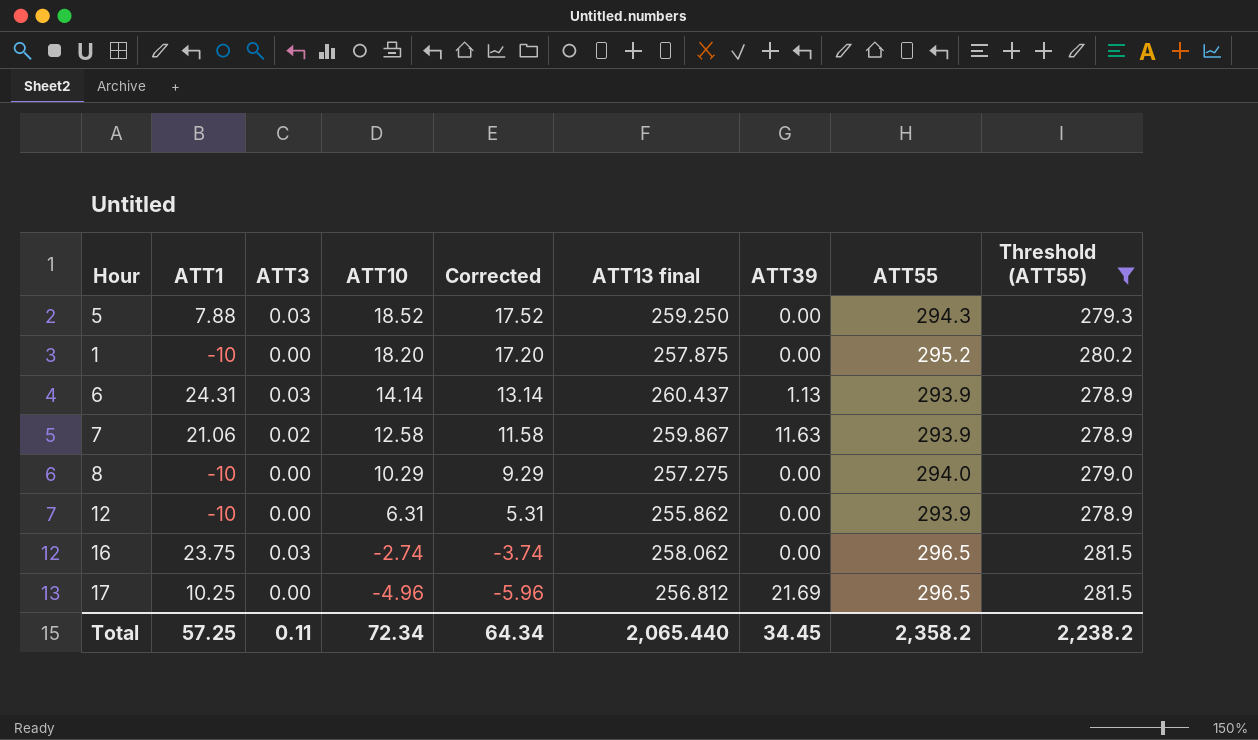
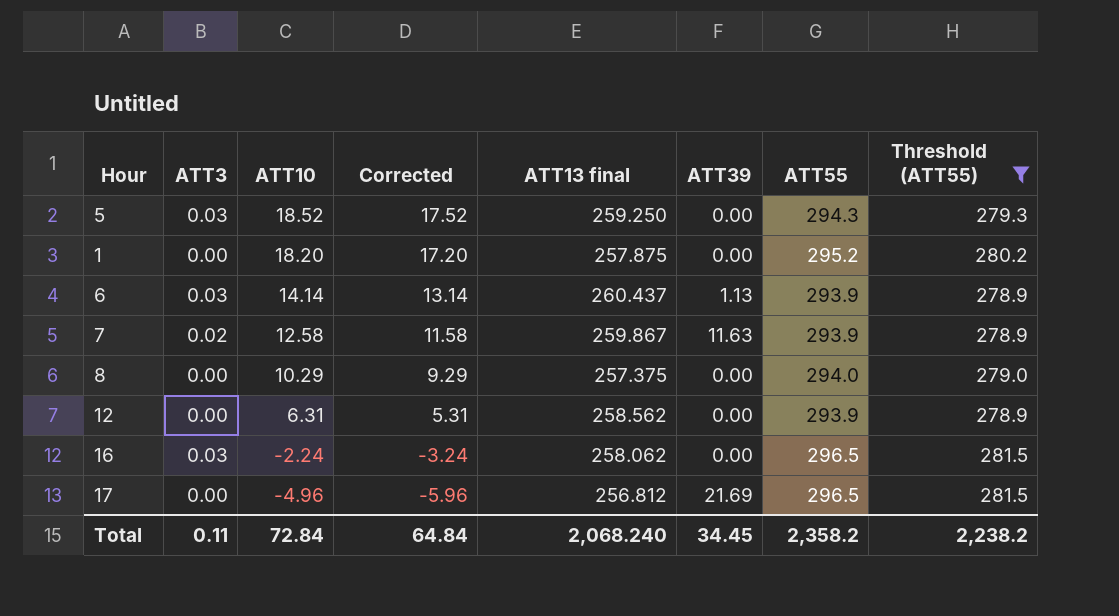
column ATT1 | position: 2 -> none
8 | ATT13 final: 257.275 -> 257.375
12 | ATT13 final: 255.862 -> 258.562
16 | ATT10: -2.74 -> -2.24
16 | Corrected: -3.74 -> -3.24
Total | ATT10: 72.34 -> 72.84
Total | Corrected: 64.34 -> 64.84
Total | ATT13 final: 2,065.440 -> 2,068.240

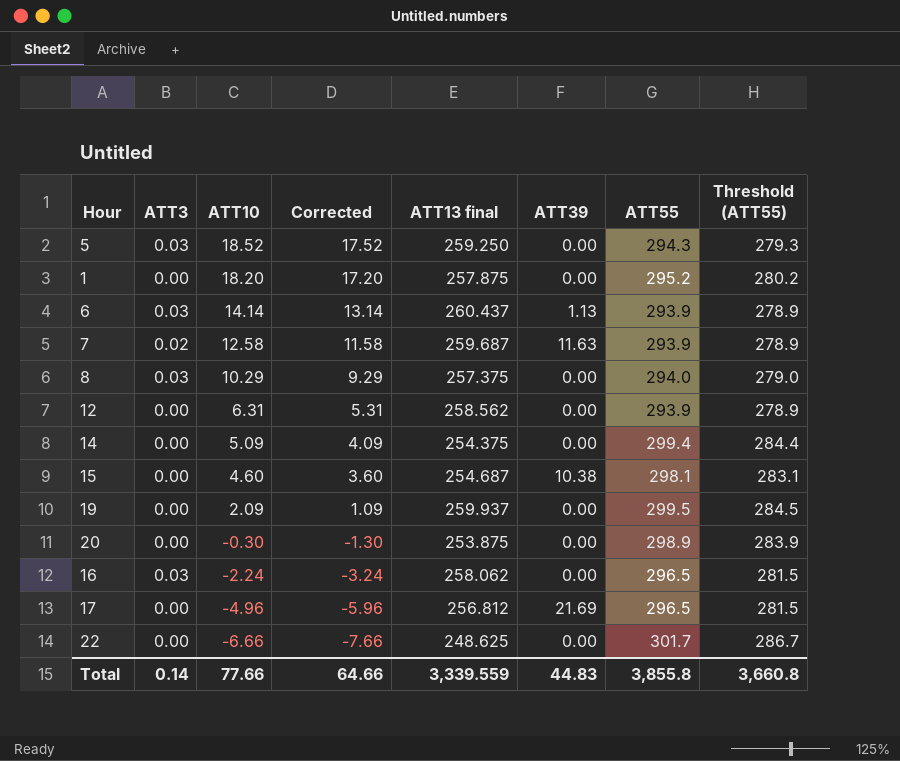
filter: Threshold (ATT55) <= 281.5 -> none
7 | ATT13 final: 259.867 -> 259.687
8 | ATT3: 0.00 -> 0.03
Total | ATT3: 0.11 -> 0.14
Total | ATT10: 72.84 -> 77.66
Total | Corrected: 64.84 -> 64.66
Total | ATT13 final: 2,068.240 -> 3,339.559
Total | ATT39: 34.45 -> 44.83
Total | ATT55: 2,358.2 -> 3,855.8
Total | Threshold (ATT55): 2,238.2 -> 3,660.8

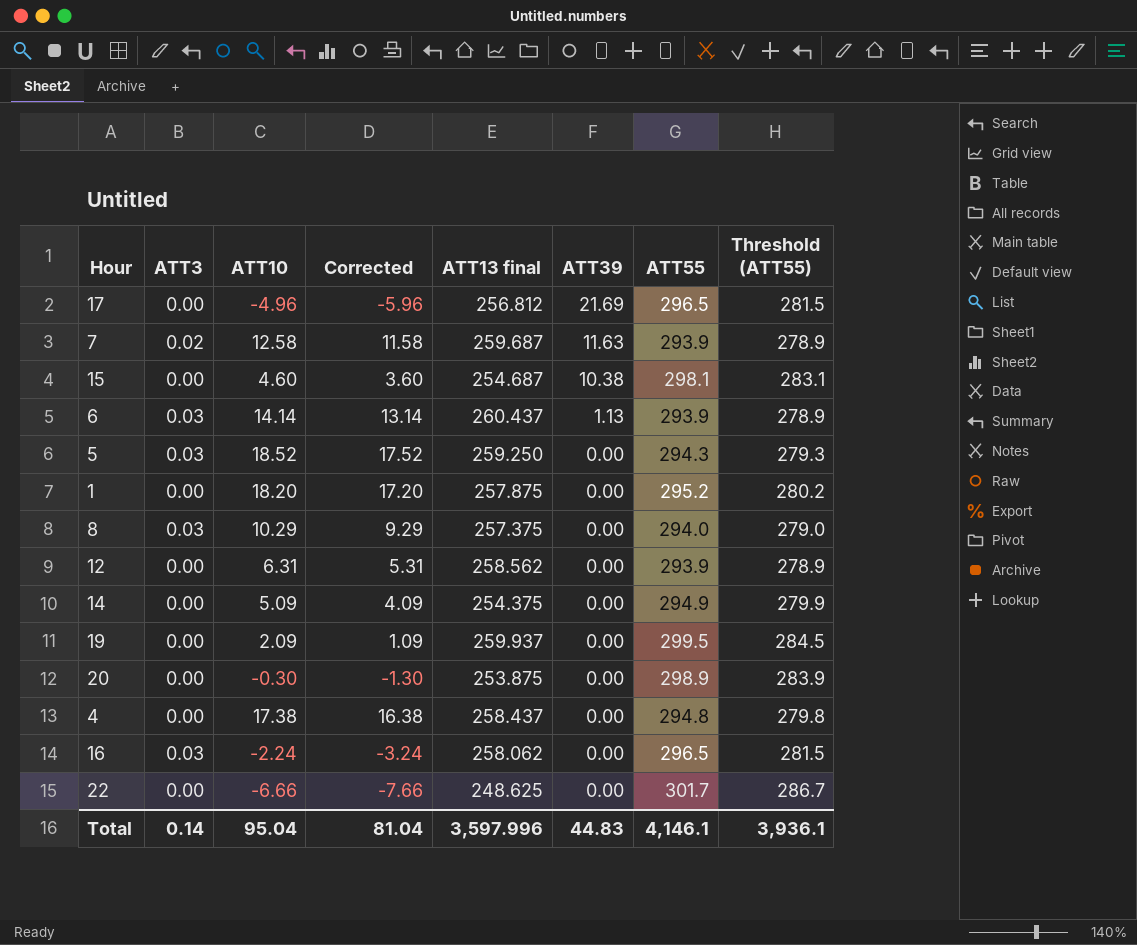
row order: ATT10 descending -> ATT39 descending
14 | ATT55: 299.4 -> 294.9
14 | Threshold (ATT55): 284.4 -> 279.9
row 4: none -> 0.00 | 17.38 | 16.38 | 258.437 | 0.00 | 294.8 | 279.8
Total | ATT10: 77.66 -> 95.04
Total | Corrected: 64.66 -> 81.04
Total | ATT13 final: 3,339.559 -> 3,597.996
Total | ATT55: 3,855.8 -> 4,146.1
Total | Threshold (ATT55): 3,660.8 -> 3,936.1

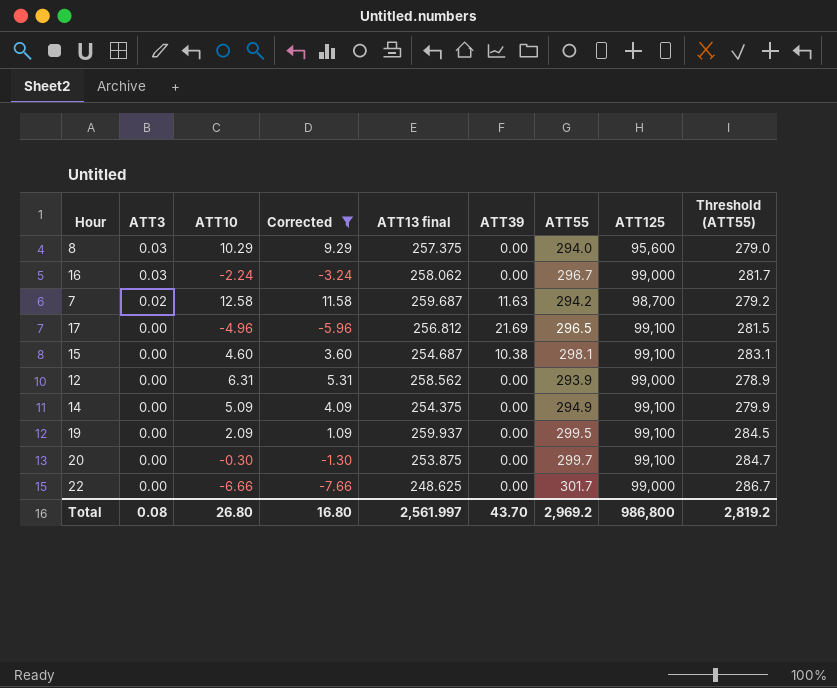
filter: none -> Corrected <= 11.58
row order: ATT39 descending -> ATT3 descending
column ATT125 | position: none -> 8
16 | ATT55: 296.5 -> 296.7
16 | Threshold (ATT55): 281.5 -> 281.7
7 | ATT55: 293.9 -> 294.2
7 | Threshold (ATT55): 278.9 -> 279.2
20 | ATT55: 298.9 -> 299.7
20 | Threshold (ATT55): 283.9 -> 284.7
Total | ATT3: 0.14 -> 0.08
Total | ATT10: 95.04 -> 26.80
Total | Corrected: 81.04 -> 16.80
Total | ATT13 final: 3,597.996 -> 2,561.997
Total | ATT39: 44.83 -> 43.70
Total | ATT55: 4,146.1 -> 2,969.2
Total | Threshold (ATT55): 3,936.1 -> 2,819.2

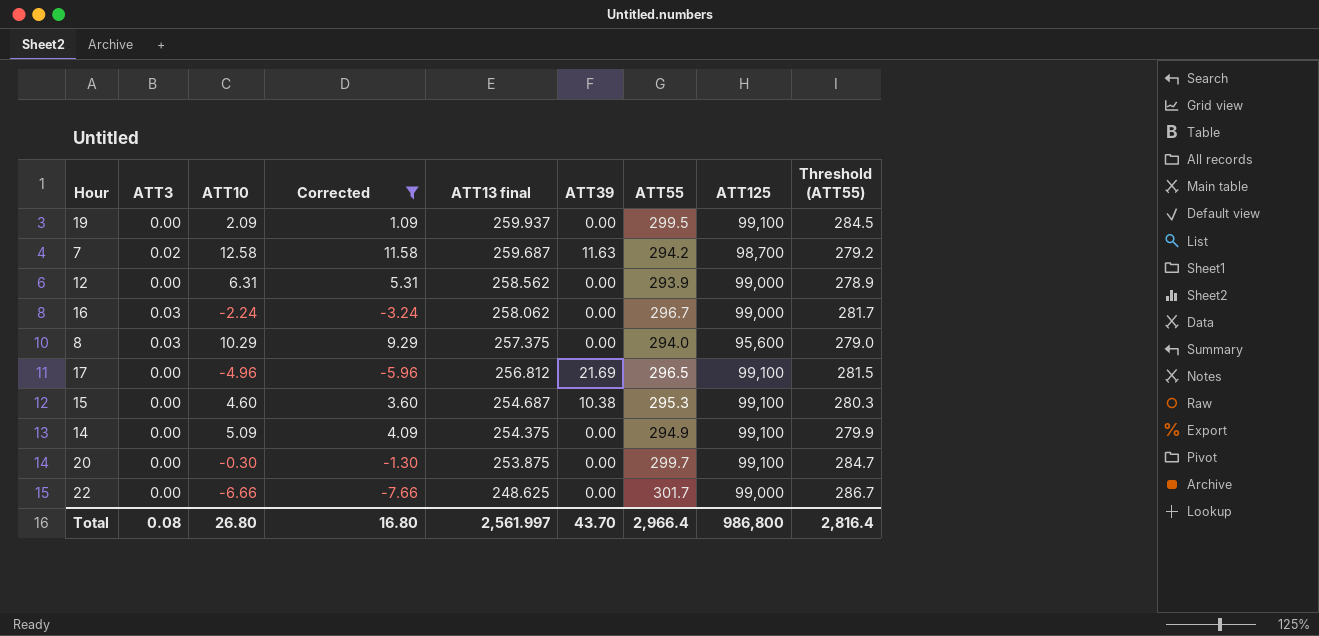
row order: ATT3 descending -> ATT13 final descending
15 | ATT55: 298.1 -> 295.3
15 | Threshold (ATT55): 283.1 -> 280.3
Total | ATT55: 2,969.2 -> 2,966.4
Total | Threshold (ATT55): 2,819.2 -> 2,816.4

